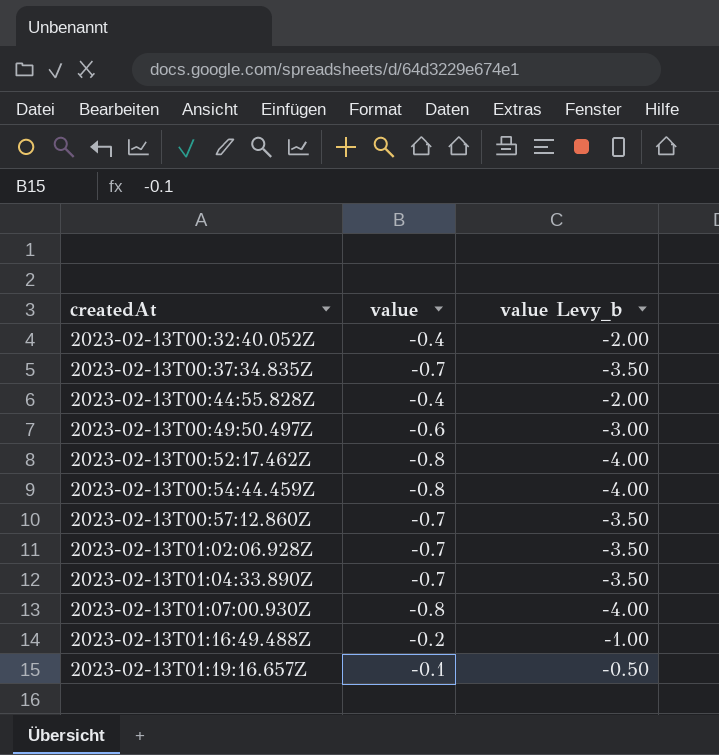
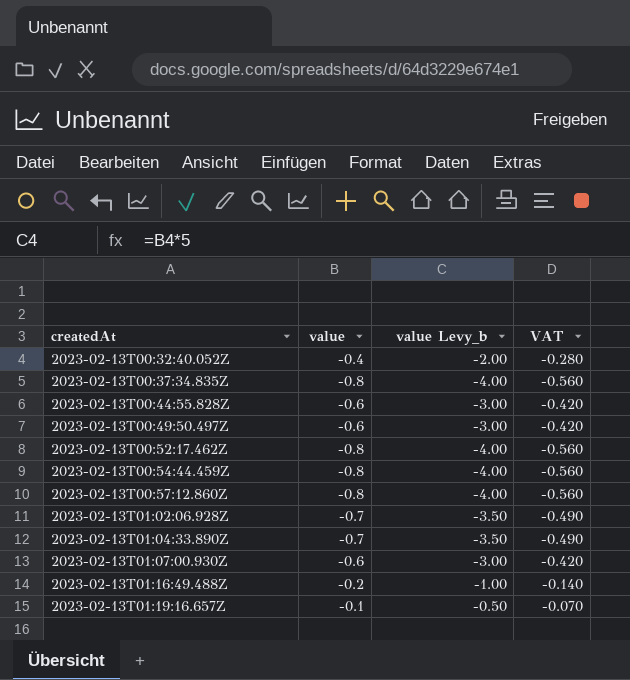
column VAT | formula: none -> [value] * 0.7
2023-02-13T00:37:34.835Z | value: -0.7 -> -0.8
2023-02-13T00:37:34.835Z | value Levy_b: -3.50 -> -4.00
2023-02-13T00:44:55.828Z | value: -0.4 -> -0.6
2023-02-13T00:44:55.828Z | value Levy_b: -2.00 -> -3.00
2023-02-13T00:57:12.860Z | value: -0.7 -> -0.8
2023-02-13T00:57:12.860Z | value Levy_b: -3.50 -> -4.00
2023-02-13T01:07:00.930Z | value: -0.8 -> -0.6
2023-02-13T01:07:00.930Z | value Levy_b: -4.00 -> -3.00

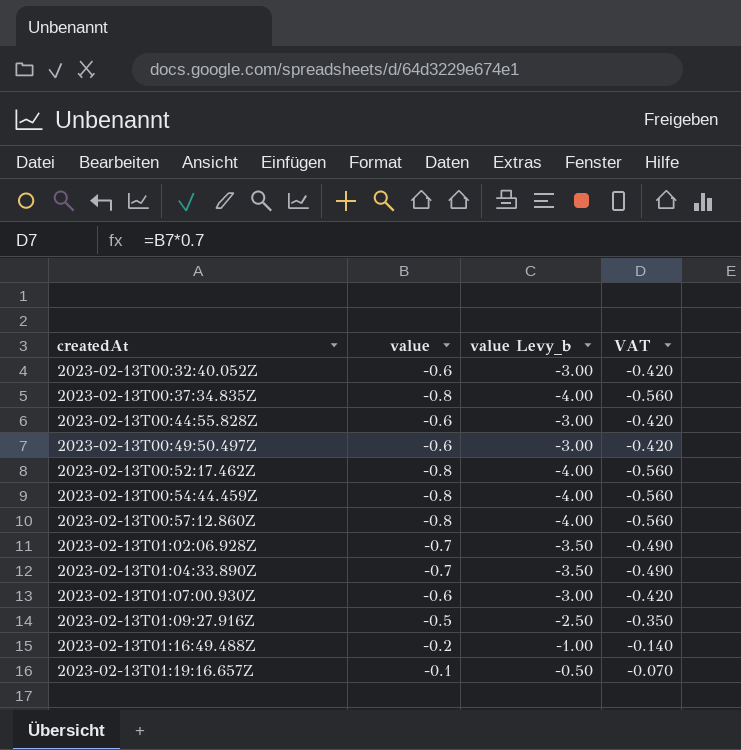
2023-02-13T00:32:40.052Z | value: -0.4 -> -0.6
2023-02-13T00:32:40.052Z | value Levy_b: -2.00 -> -3.00
2023-02-13T00:32:40.052Z | VAT: -0.280 -> -0.420
row 2023-02-13T01:09:27.916Z: none -> -0.5 | -2.50 | -0.350

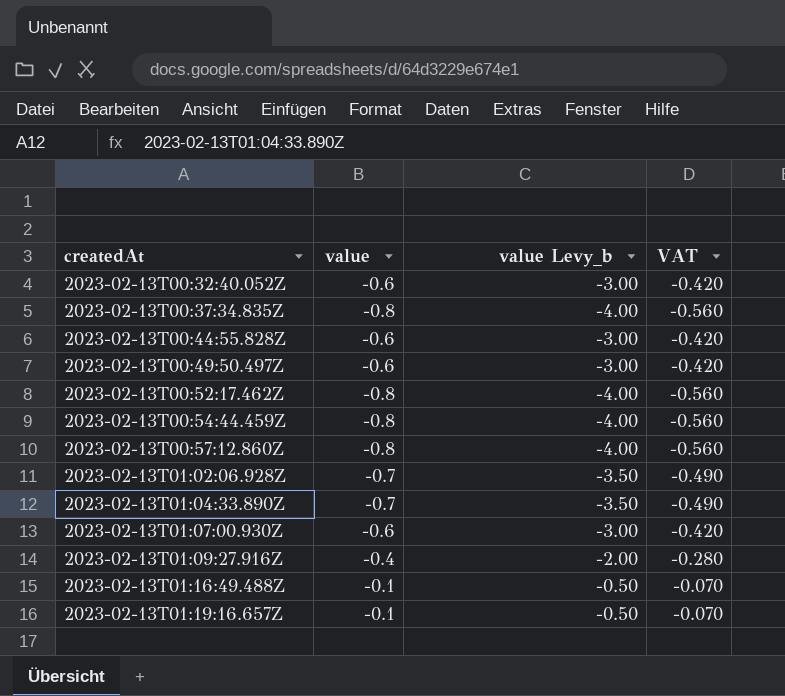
2023-02-13T01:09:27.916Z | value: -0.5 -> -0.4
2023-02-13T01:09:27.916Z | value Levy_b: -2.50 -> -2.00
2023-02-13T01:09:27.916Z | VAT: -0.350 -> -0.280
2023-02-13T01:16:49.488Z | value: -0.2 -> -0.1
2023-02-13T01:16:49.488Z | value Levy_b: -1.00 -> -0.50
2023-02-13T01:16:49.488Z | VAT: -0.140 -> -0.070

